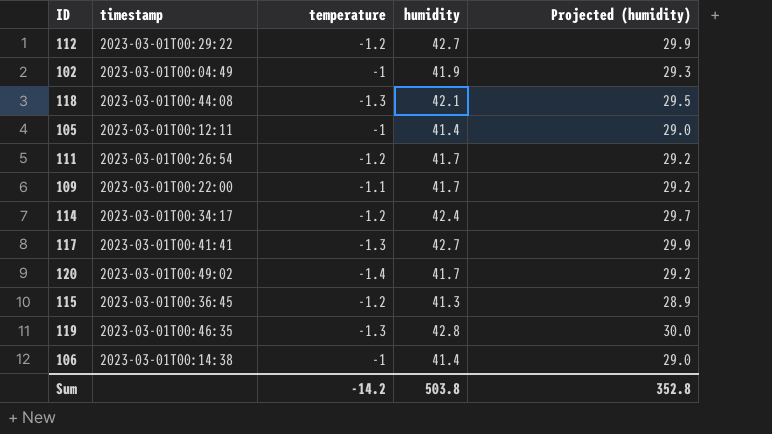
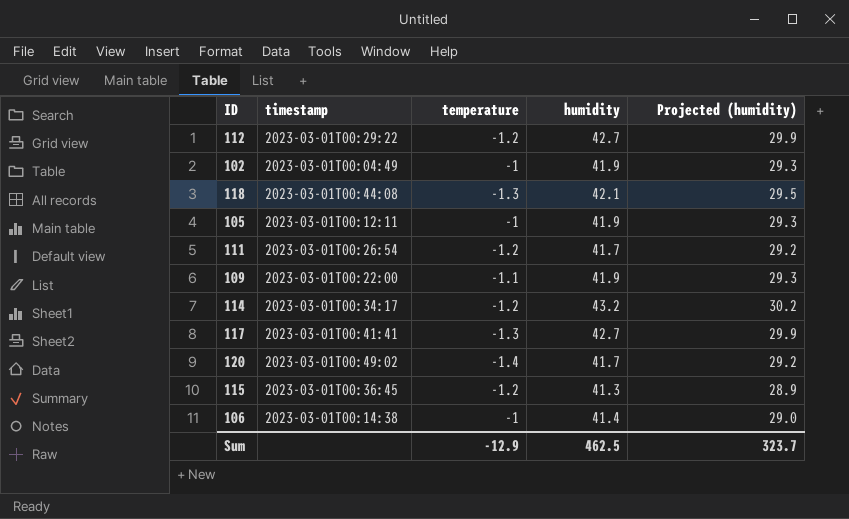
row 119: 2023-03-01T00:46:35 | -1.3 | 42.8 | 30.0 -> none
105 | humidity: 41.4 -> 41.9
105 | Projected (humidity): 29.0 -> 29.3
109 | humidity: 41.7 -> 41.9
109 | Projected (humidity): 29.2 -> 29.3
114 | humidity: 42.4 -> 43.2
114 | Projected (humidity): 29.7 -> 30.2
Sum | temperature: -14.2 -> -12.9
Sum | humidity: 503.8 -> 462.5
Sum | Projected (humidity): 352.8 -> 323.7

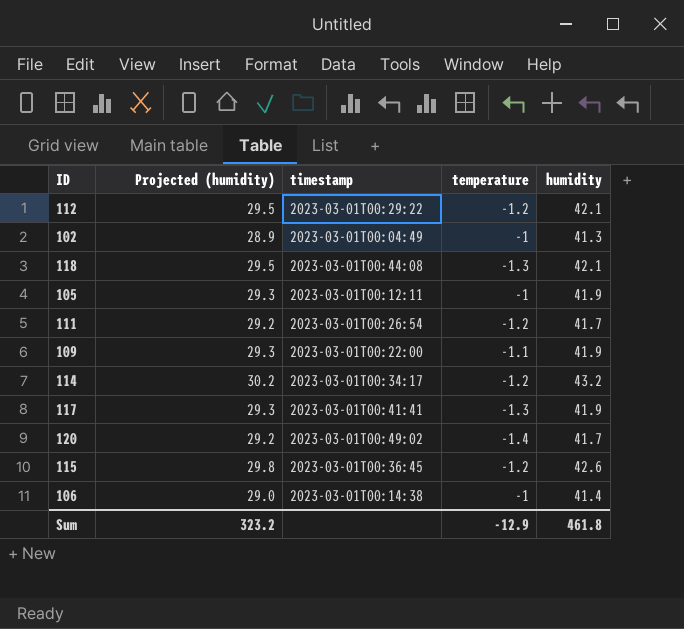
column Projected (humidity) | position: 5 -> 2
112 | Projected (humidity): 29.9 -> 29.5
112 | humidity: 42.7 -> 42.1
102 | Projected (humidity): 29.3 -> 28.9
102 | humidity: 41.9 -> 41.3
117 | Projected (humidity): 29.9 -> 29.3
117 | humidity: 42.7 -> 41.9
115 | Projected (humidity): 28.9 -> 29.8
115 | humidity: 41.3 -> 42.6
Sum | Projected (humidity): 323.7 -> 323.2
Sum | humidity: 462.5 -> 461.8

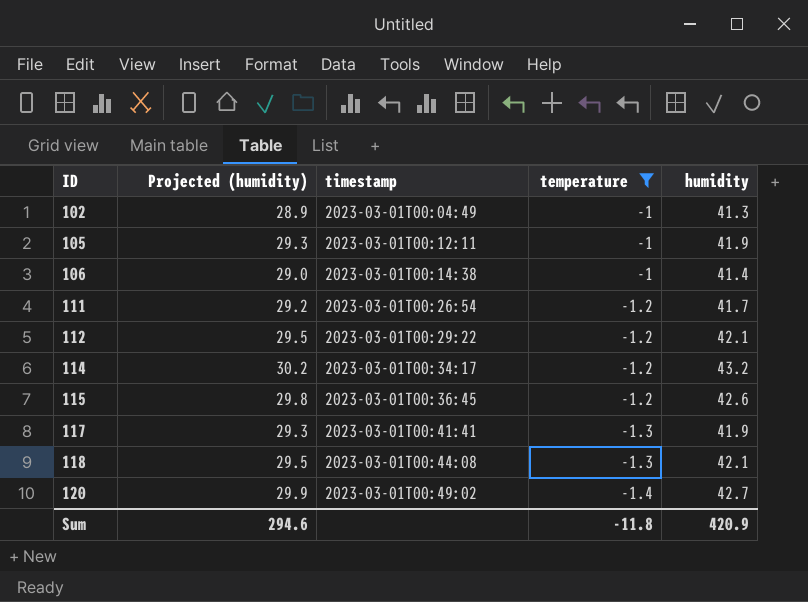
filter: none -> temperature != -1.1
row order: none -> ID ascending
120 | Projected (humidity): 29.2 -> 29.9
120 | humidity: 41.7 -> 42.7
Sum | Projected (humidity): 323.2 -> 294.6
Sum | temperature: -12.9 -> -11.8
Sum | humidity: 461.8 -> 420.9

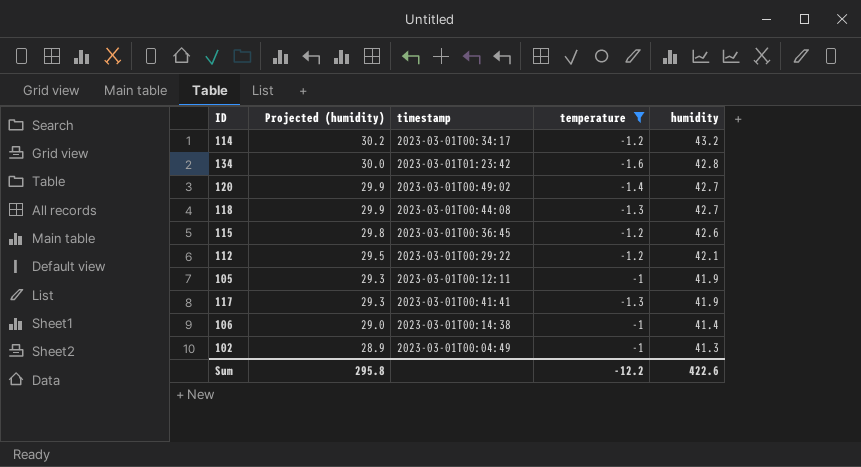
row order: ID ascending -> Projected (humidity) descending
row 111: 29.2 | 2023-03-01T00:26:54 | -1.2 | 41.7 -> none
row 134: none -> 30.0 | 2023-03-01T01:23:42 | -1.6 | 42.8
118 | Projected (humidity): 29.5 -> 29.9
118 | humidity: 42.1 -> 42.7
Sum | Projected (humidity): 294.6 -> 295.8
Sum | temperature: -11.8 -> -12.2
Sum | humidity: 420.9 -> 422.6

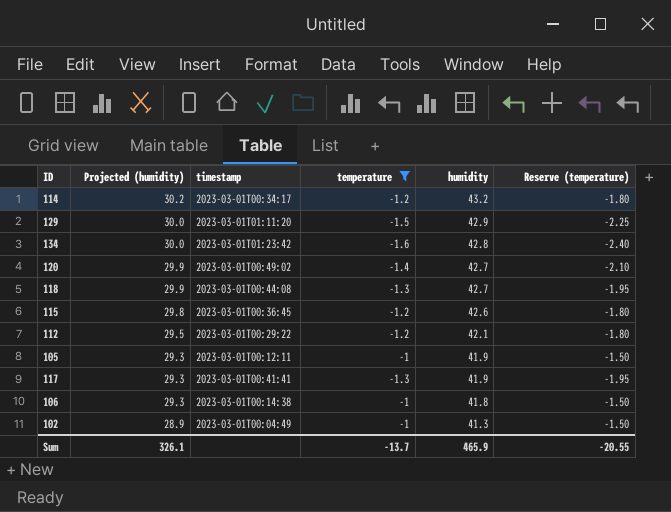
column Reserve (temperature) | formula: none -> [temperature] * 1.5
row 129: none -> 30.0 | 2023-03-01T01:11:20 | -1.5 | 42.9 | -2.25
106 | Projected (humidity): 29.0 -> 29.3
106 | humidity: 41.4 -> 41.8
Sum | Projected (humidity): 295.8 -> 326.1
Sum | temperature: -12.2 -> -13.7
Sum | humidity: 422.6 -> 465.9

